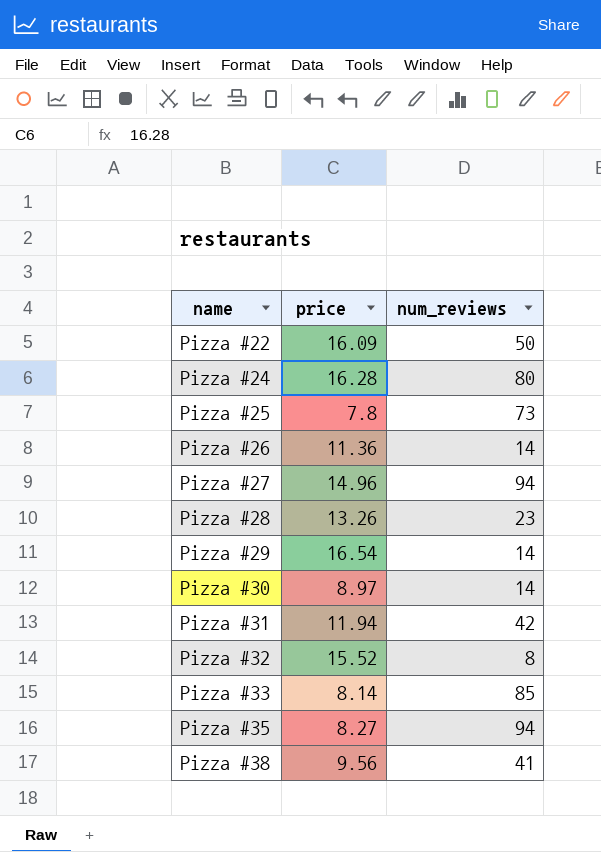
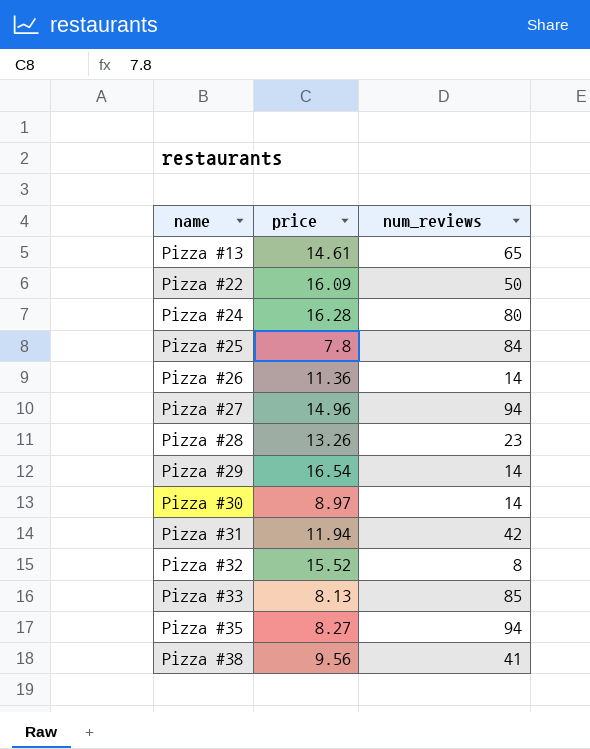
row Pizza #13: none -> 14.61 | 65
Pizza #25 | num_reviews: 73 -> 84
Pizza #33 | price: 8.14 -> 8.13

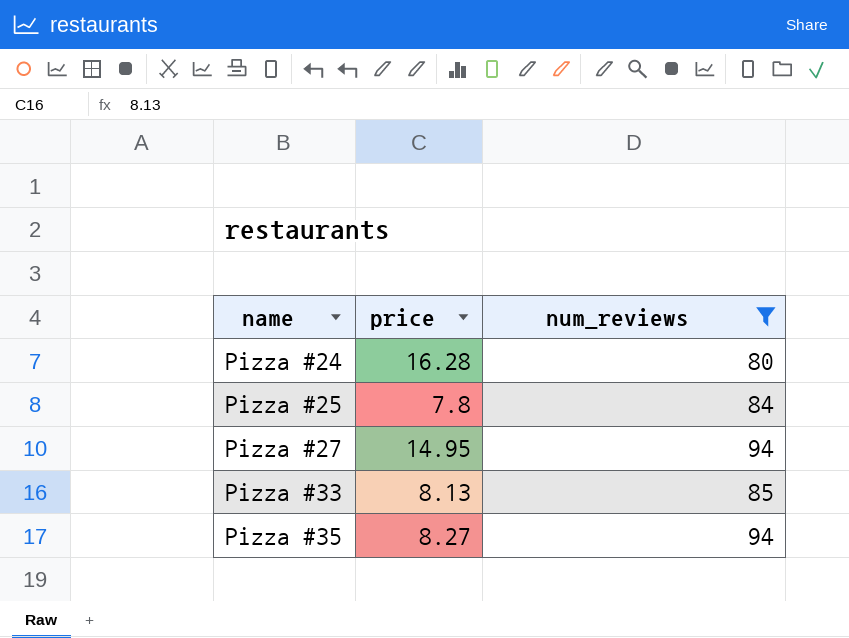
filter: none -> num_reviews >= 80
Pizza #27 | price: 14.96 -> 14.95

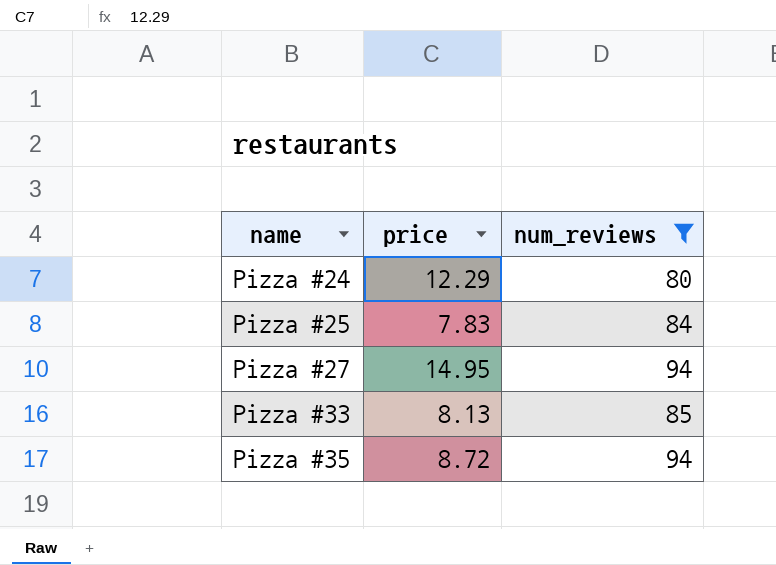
Pizza #24 | price: 16.28 -> 12.29
Pizza #25 | price: 7.8 -> 7.83
Pizza #35 | price: 8.27 -> 8.72

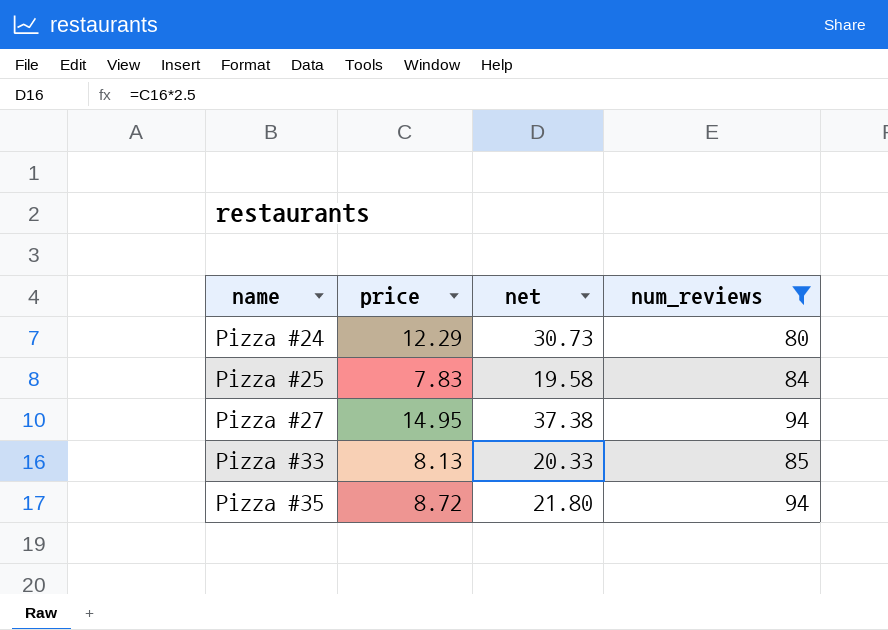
column net | formula: none -> [price] * 2.5

